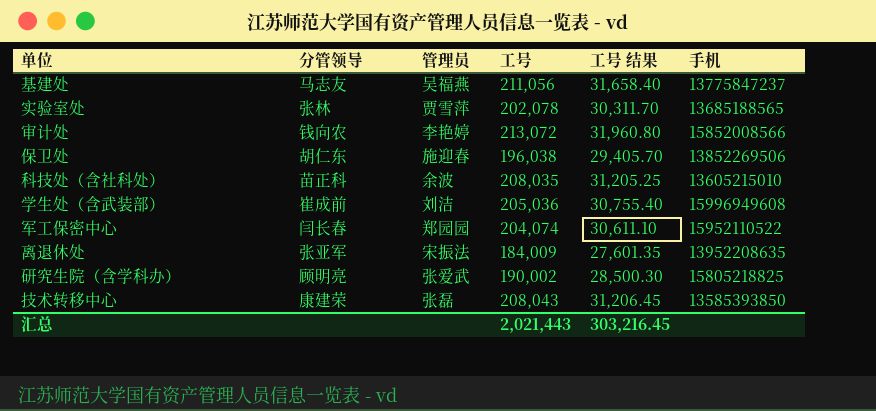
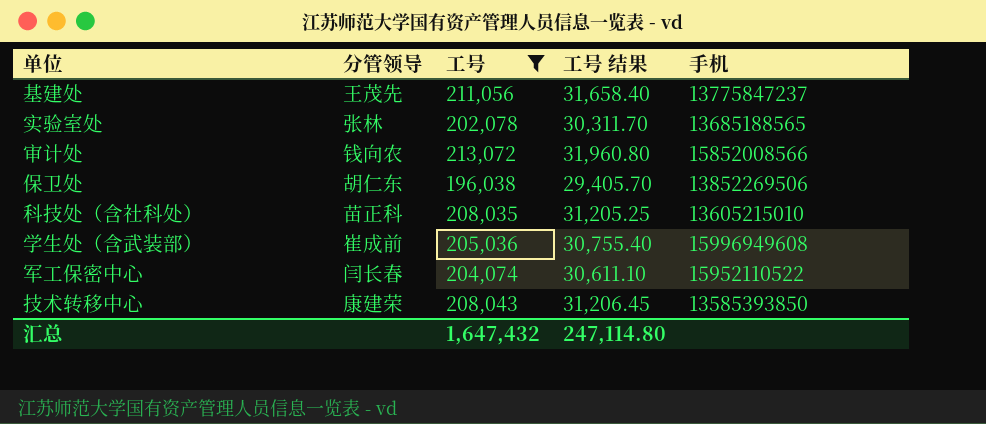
filter: none -> 工号 >= 196,038
column 管理员 | position: 3 -> none
基建处 | 分管领导: 马志友 -> 王茂先
汇总 | 工号: 2,021,443 -> 1,647,432
汇总 | 工号 结果: 303,216.45 -> 247,114.80

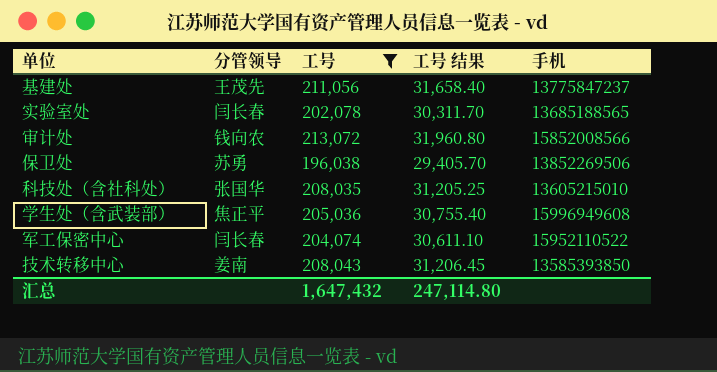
实验室处 | 分管领导: 张林 -> 闫长春
保卫处 | 分管领导: 胡仁东 -> 苏勇
科技处（含社科处） | 分管领导: 苗正科 -> 张国华
学生处（含武装部） | 分管领导: 崔成前 -> 焦正平
技术转移中心 | 分管领导: 康建荣 -> 姜南

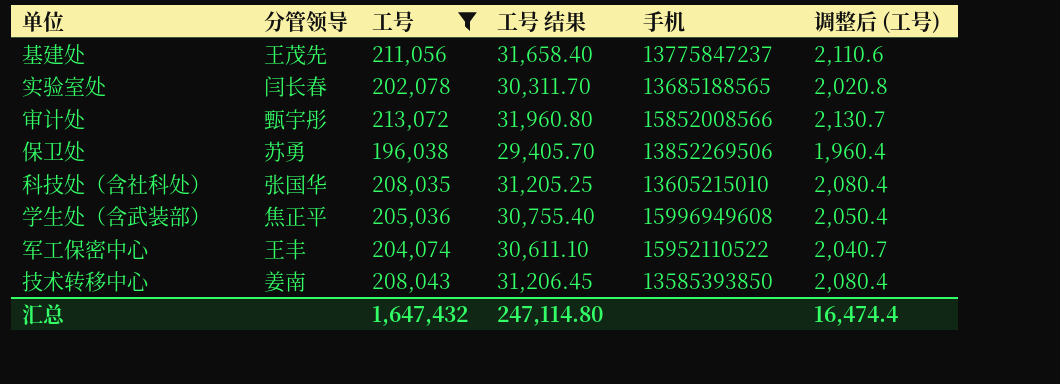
column 调整后 (工号) | formula: none -> [工号] * 0.01
审计处 | 分管领导: 钱向农 -> 甄宇彤
军工保密中心 | 分管领导: 闫长春 -> 王丰

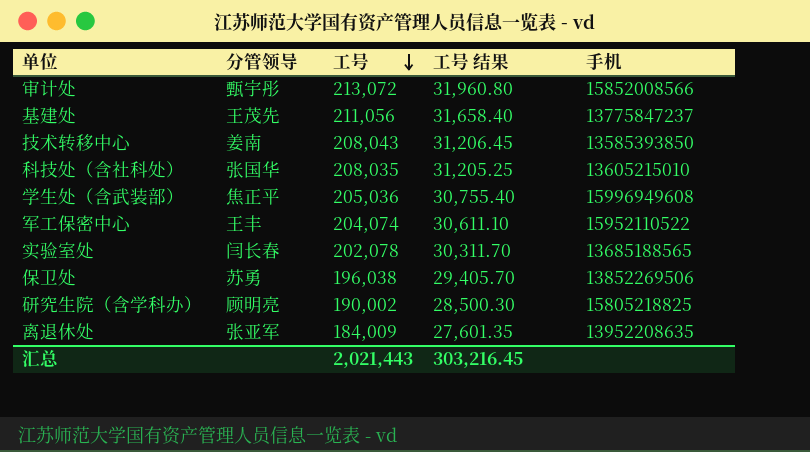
filter: 工号 >= 196,038 -> none
row order: none -> 工号 descending
column 调整后 (工号) | formula: [工号] * 0.01 -> none
汇总 | 工号: 1,647,432 -> 2,021,443
汇总 | 工号 结果: 247,114.80 -> 303,216.45

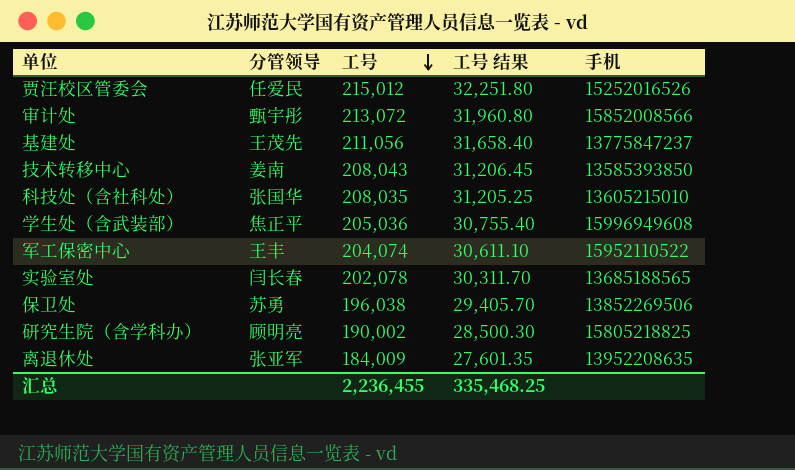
row 贾汪校区管委会: none -> 任爱民 | 215,012 | 32,251.80 | 15252016526
汇总 | 工号: 2,021,443 -> 2,236,455
汇总 | 工号 结果: 303,216.45 -> 335,468.25

